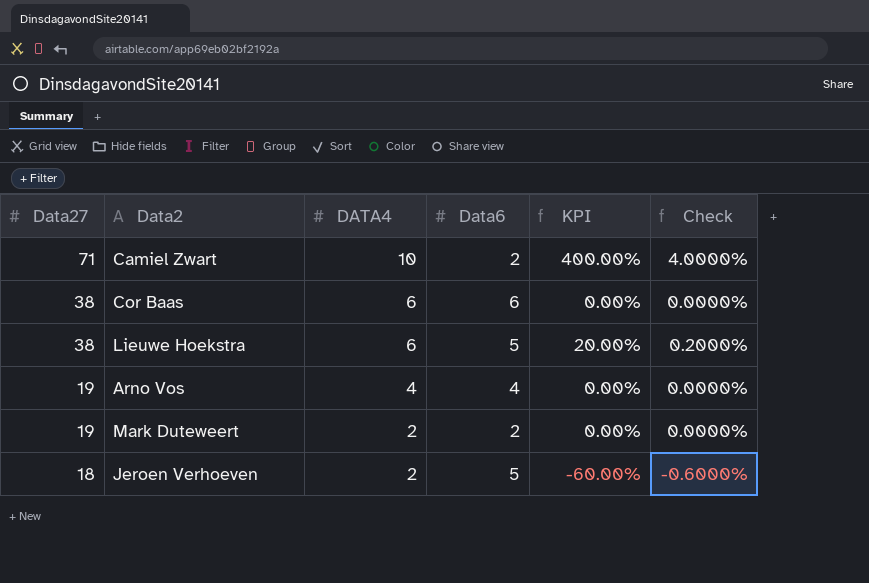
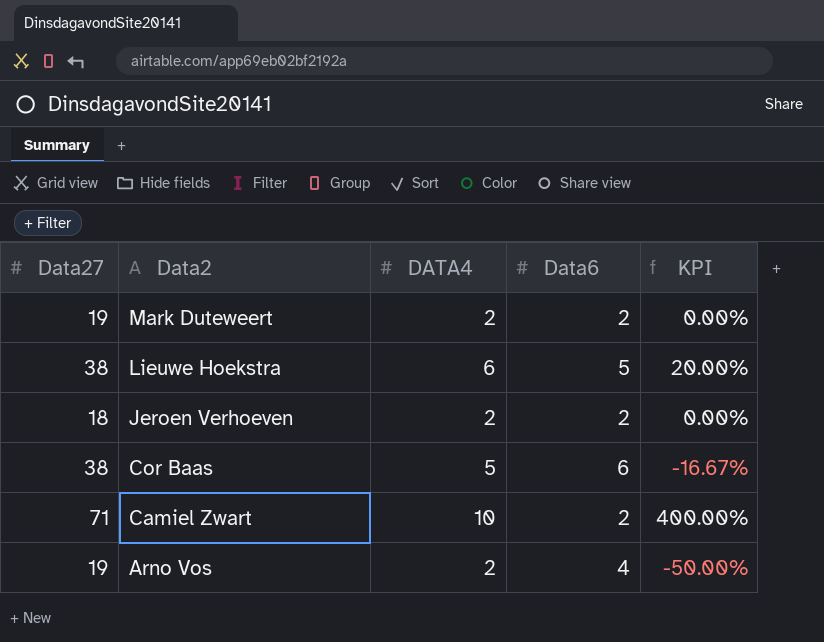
row order: Data27 descending -> Data2 descending
column Check | formula: [KPI] * 0.01 -> none
Jeroen Verhoeven | Data6: 5 -> 2
Jeroen Verhoeven | KPI: -60.00% -> 0.00%
Cor Baas | DATA4: 6 -> 5
Cor Baas | KPI: 0.00% -> -16.67%
Arno Vos | DATA4: 4 -> 2
Arno Vos | KPI: 0.00% -> -50.00%

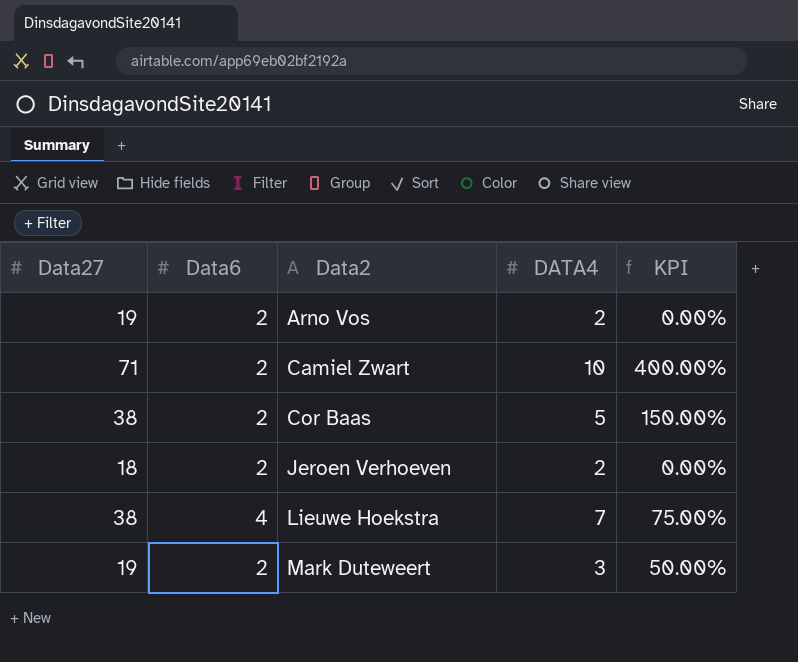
row order: Data2 descending -> Data2 ascending
column Data6 | position: 4 -> 2
Arno Vos | Data6: 4 -> 2
Arno Vos | KPI: -50.00% -> 0.00%
Cor Baas | Data6: 6 -> 2
Cor Baas | KPI: -16.67% -> 150.00%
Lieuwe Hoekstra | Data6: 5 -> 4
Lieuwe Hoekstra | DATA4: 6 -> 7
Lieuwe Hoekstra | KPI: 20.00% -> 75.00%
Mark Duteweert | DATA4: 2 -> 3
Mark Duteweert | KPI: 0.00% -> 50.00%

